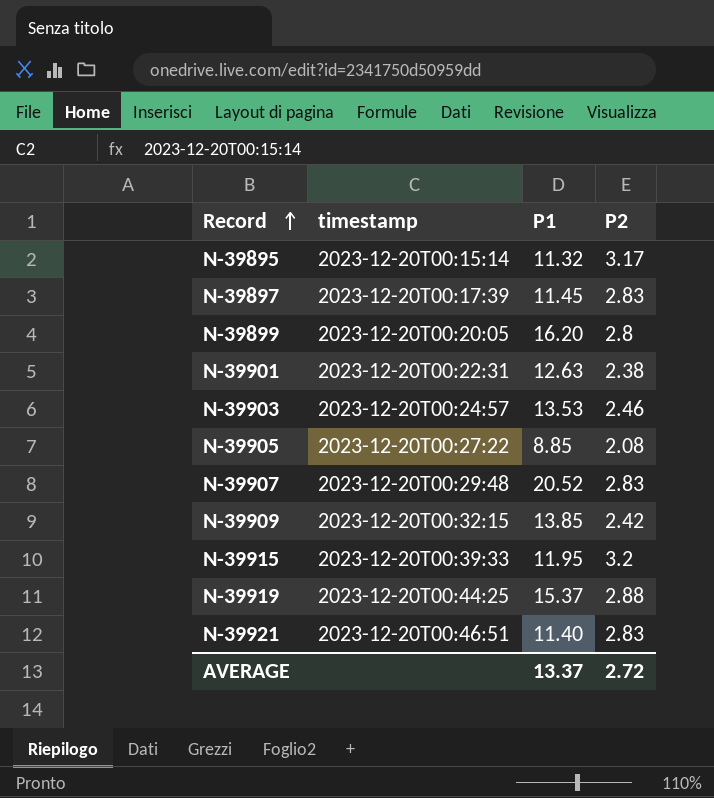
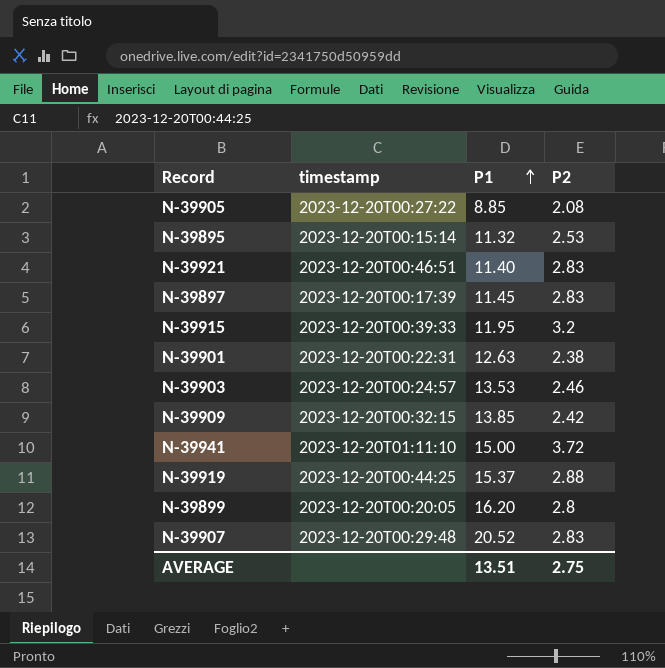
row order: Record ascending -> P1 ascending
N-39895 | P2: 3.17 -> 2.53
row N-39941: none -> 2023-12-20T01:11:10 | 15.00 | 3.72
AVERAGE | P1: 13.37 -> 13.51
AVERAGE | P2: 2.72 -> 2.75

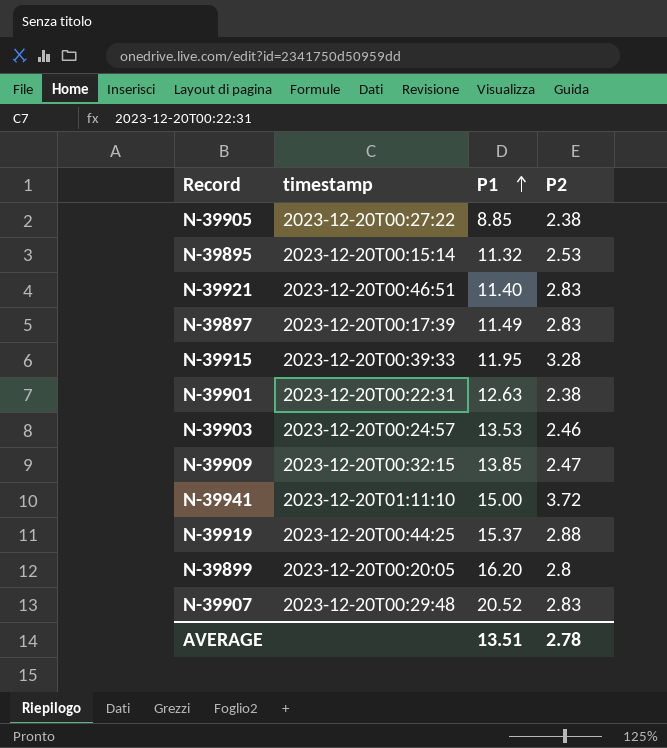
N-39905 | P2: 2.08 -> 2.38
N-39897 | P1: 11.45 -> 11.49
N-39915 | P2: 3.2 -> 3.28
N-39909 | P2: 2.42 -> 2.47
AVERAGE | P2: 2.75 -> 2.78

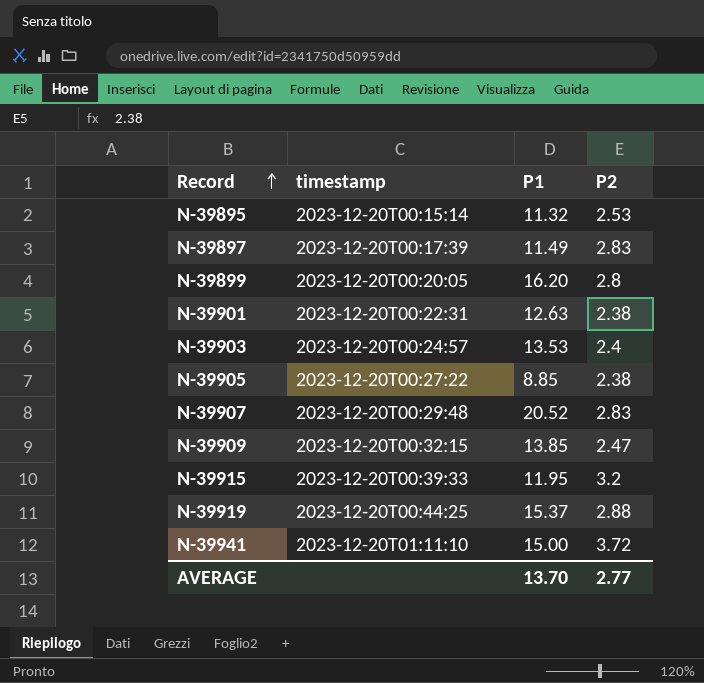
row order: P1 ascending -> Record ascending
row N-39921: 2023-12-20T00:46:51 | 11.40 | 2.83 -> none
N-39903 | P2: 2.46 -> 2.4
N-39915 | P2: 3.28 -> 3.2
AVERAGE | P1: 13.51 -> 13.70
AVERAGE | P2: 2.78 -> 2.77

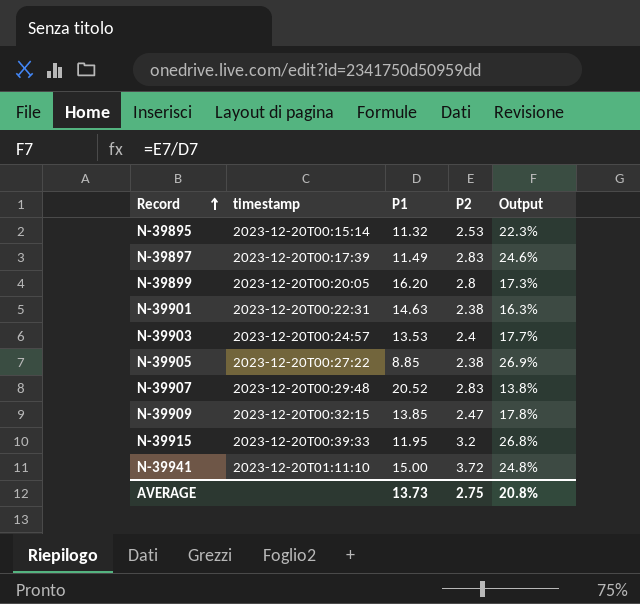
column Output | formula: none -> [P2] / [P1]
row N-39919: 2023-12-20T00:44:25 | 15.37 | 2.88 -> none
N-39901 | P1: 12.63 -> 14.63
AVERAGE | P1: 13.70 -> 13.73
AVERAGE | P2: 2.77 -> 2.75

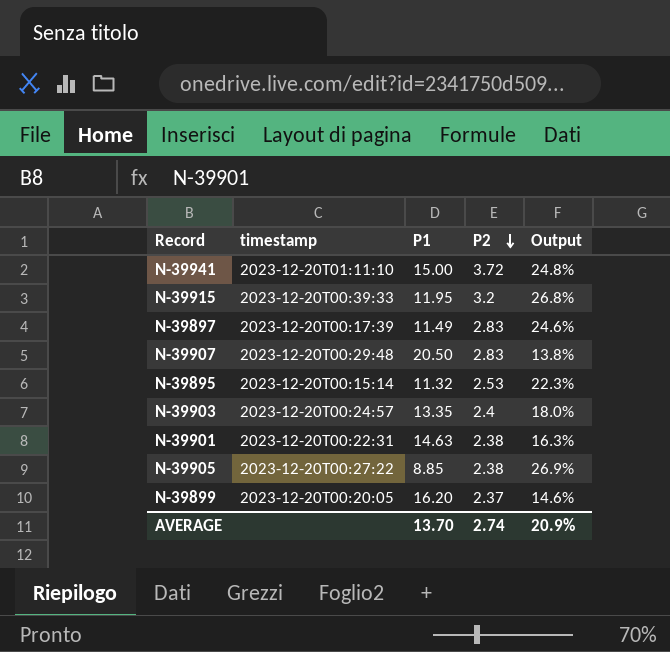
row order: Record ascending -> P2 descending
row N-39909: 2023-12-20T00:32:15 | 13.85 | 2.47 | 17.8% -> none
N-39907 | P1: 20.52 -> 20.50
N-39903 | P1: 13.53 -> 13.35
N-39903 | Output: 17.7% -> 18.0%
N-39899 | P2: 2.8 -> 2.37
N-39899 | Output: 17.3% -> 14.6%
AVERAGE | P1: 13.73 -> 13.70
AVERAGE | P2: 2.75 -> 2.74
AVERAGE | Output: 20.8% -> 20.9%

